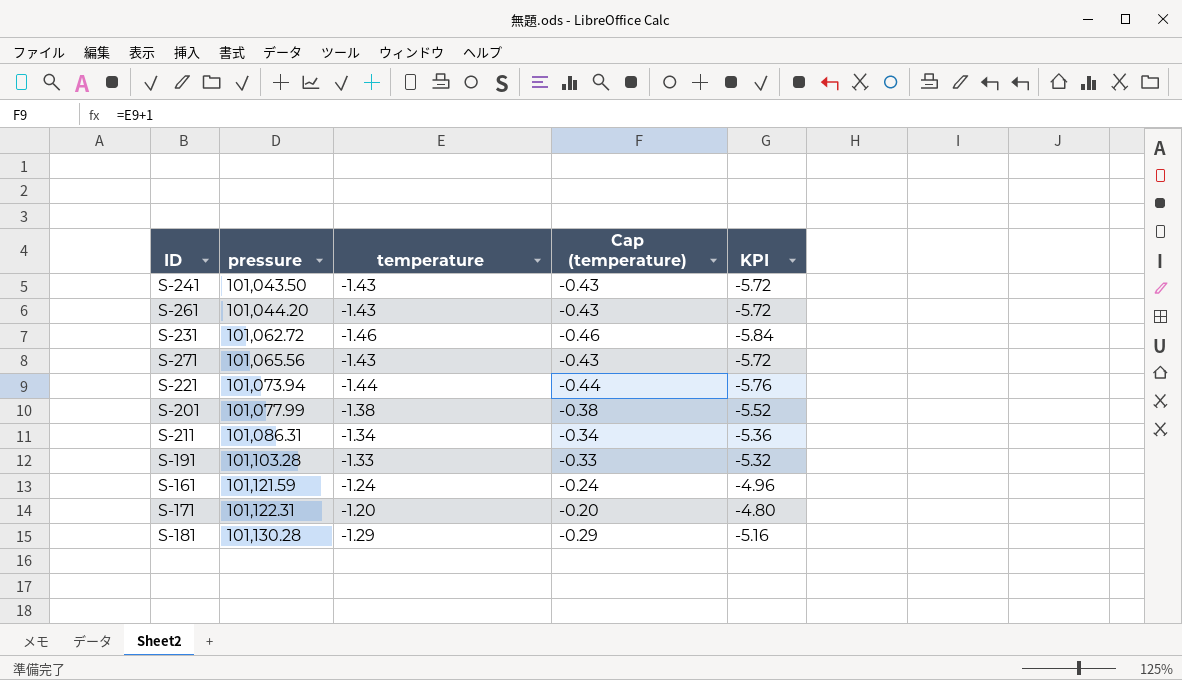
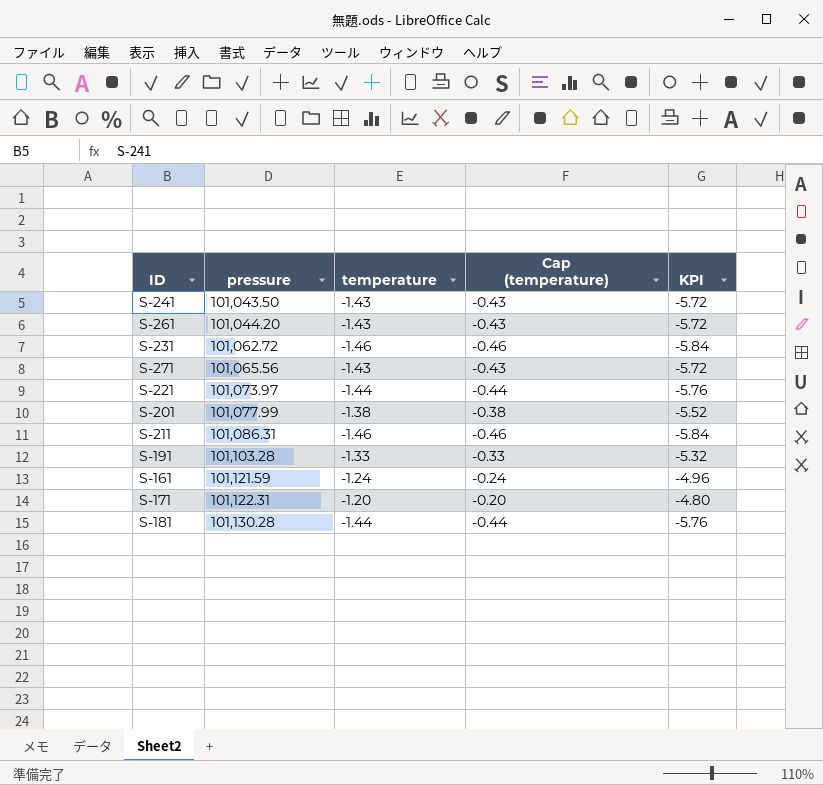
S-221 | pressure: 101,073.94 -> 101,073.97
S-211 | temperature: -1.34 -> -1.46
S-211 | Cap (temperature): -0.34 -> -0.46
S-211 | KPI: -5.36 -> -5.84
S-181 | temperature: -1.29 -> -1.44
S-181 | Cap (temperature): -0.29 -> -0.44
S-181 | KPI: -5.16 -> -5.76

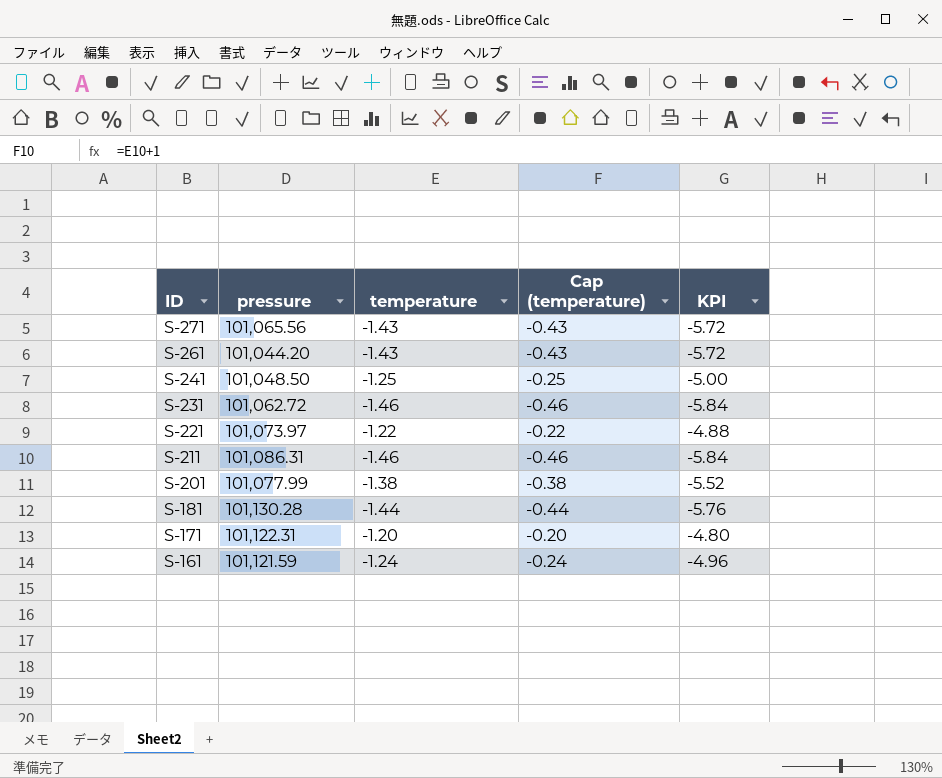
row order: pressure ascending -> ID descending
row S-191: 101,103.28 | -1.33 | -0.33 | -5.32 -> none
S-241 | pressure: 101,043.50 -> 101,048.50
S-241 | temperature: -1.43 -> -1.25
S-241 | Cap (temperature): -0.43 -> -0.25
S-241 | KPI: -5.72 -> -5.00
S-221 | temperature: -1.44 -> -1.22
S-221 | Cap (temperature): -0.44 -> -0.22
S-221 | KPI: -5.76 -> -4.88

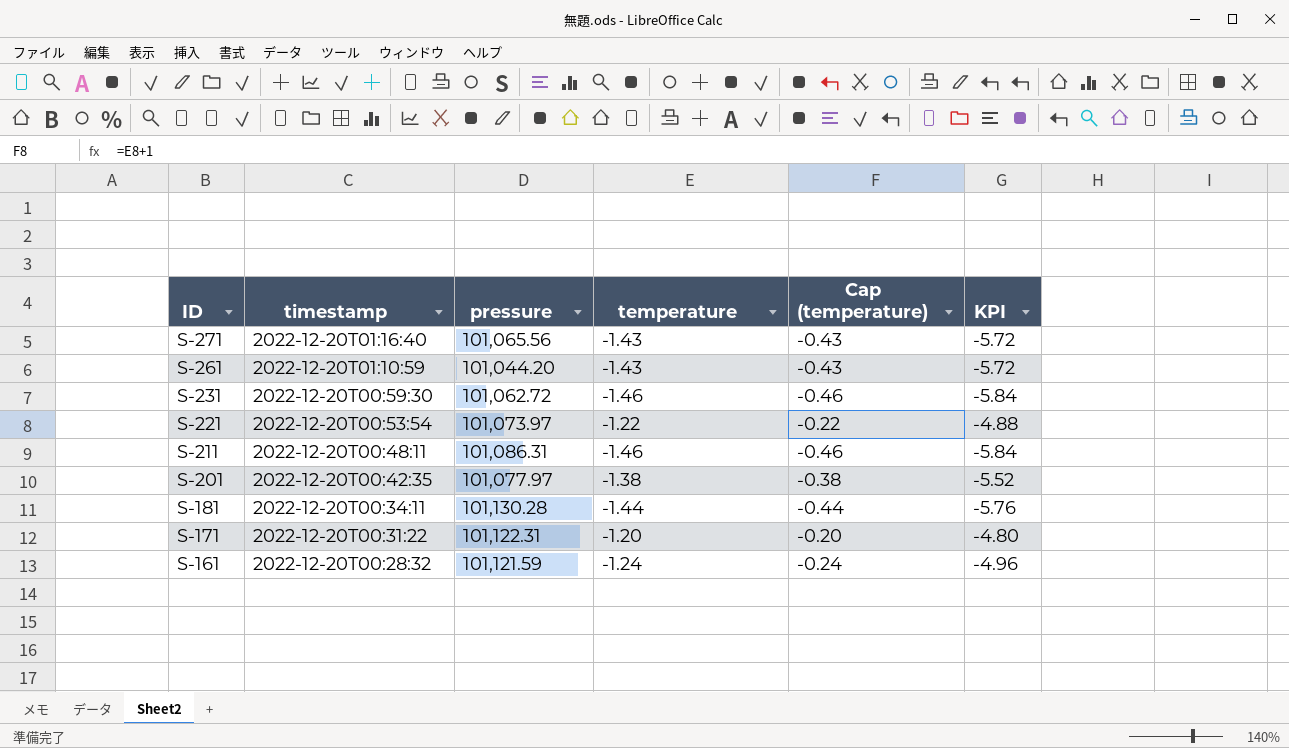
column timestamp | position: none -> 2
row S-241: 101,048.50 | -1.25 | -0.25 | -5.00 -> none
S-201 | pressure: 101,077.99 -> 101,077.97

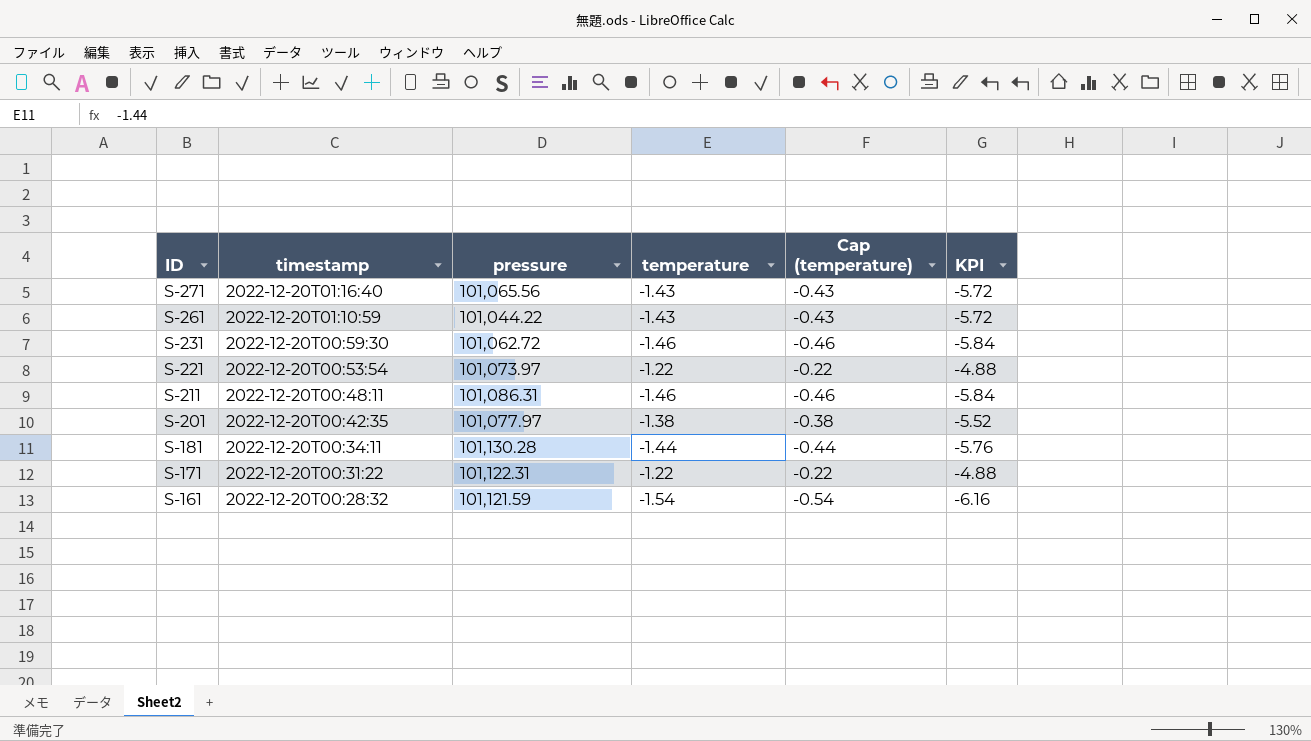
S-261 | pressure: 101,044.20 -> 101,044.22
S-171 | temperature: -1.20 -> -1.22
S-171 | Cap (temperature): -0.20 -> -0.22
S-171 | KPI: -4.80 -> -4.88
S-161 | temperature: -1.24 -> -1.54
S-161 | Cap (temperature): -0.24 -> -0.54
S-161 | KPI: -4.96 -> -6.16

